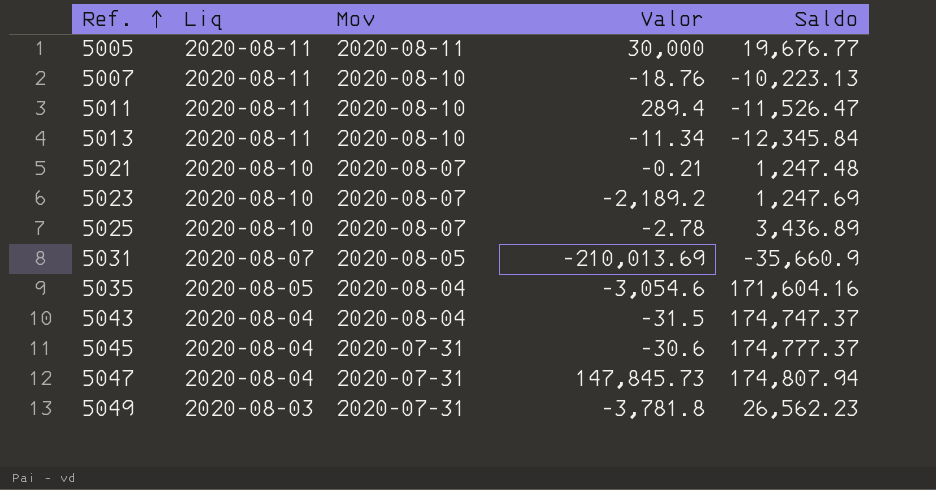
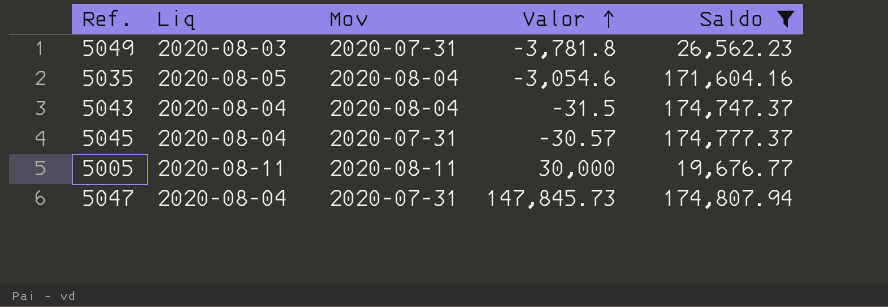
filter: none -> Saldo >= 19,676.77
row order: Ref. ascending -> Valor ascending
5045 | Valor: -30.6 -> -30.57

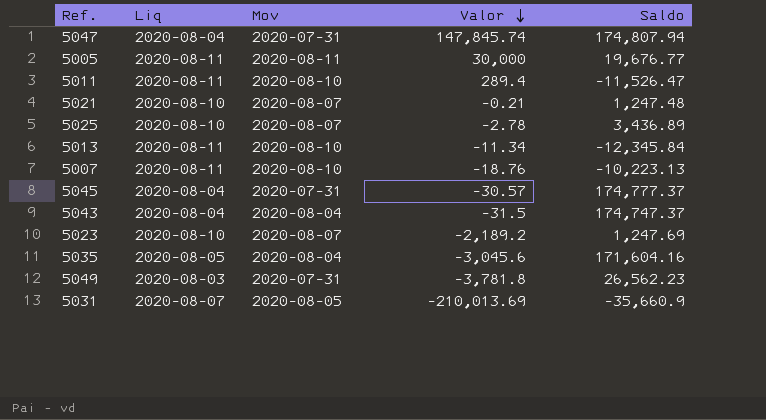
filter: Saldo >= 19,676.77 -> none
row order: Valor ascending -> Valor descending
5047 | Valor: 147,845.73 -> 147,845.74
5035 | Valor: -3,054.6 -> -3,045.6

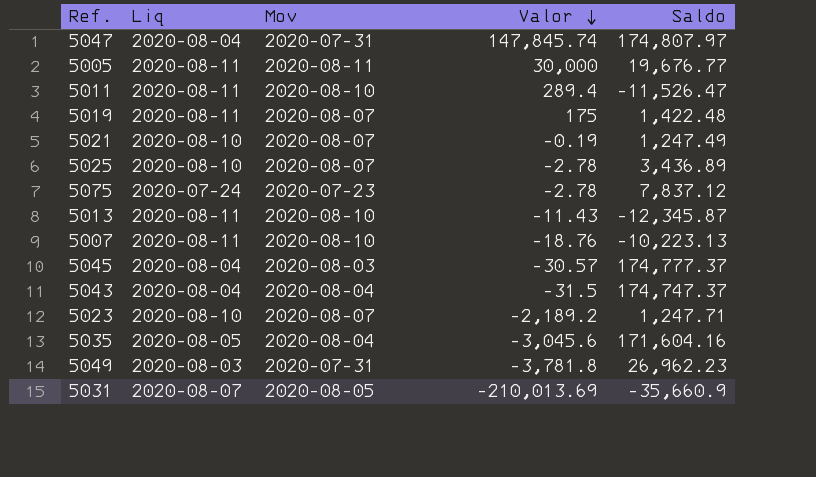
5047 | Saldo: 174,807.94 -> 174,807.97
row 5019: none -> 2020-08-11 | 2020-08-07 | 175 | 1,422.48
5021 | Valor: -0.21 -> -0.19
5021 | Saldo: 1,247.48 -> 1,247.49
row 5075: none -> 2020-07-24 | 2020-07-23 | -2.78 | 7,837.12
5013 | Valor: -11.34 -> -11.43
5013 | Saldo: -12,345.84 -> -12,345.87
5045 | Mov: 2020-07-31 -> 2020-08-03
5023 | Saldo: 1,247.69 -> 1,247.71
5049 | Saldo: 26,562.23 -> 26,962.23

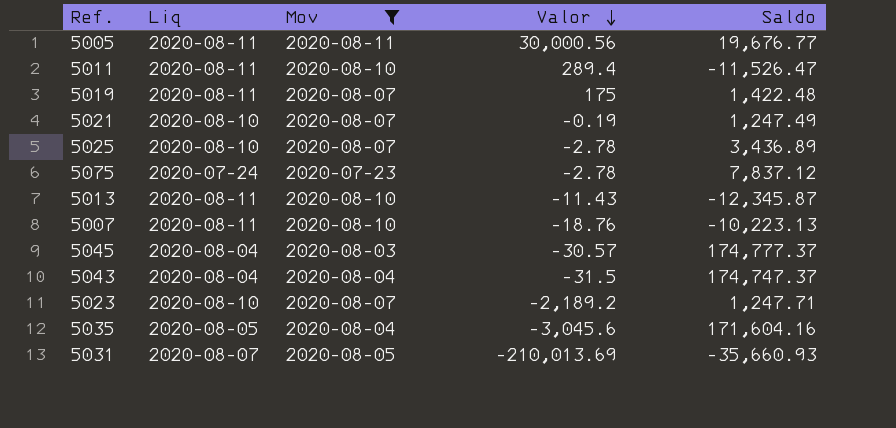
filter: none -> Mov != 2020-07-31
5005 | Valor: 30,000 -> 30,000.56
5031 | Saldo: -35,660.9 -> -35,660.93

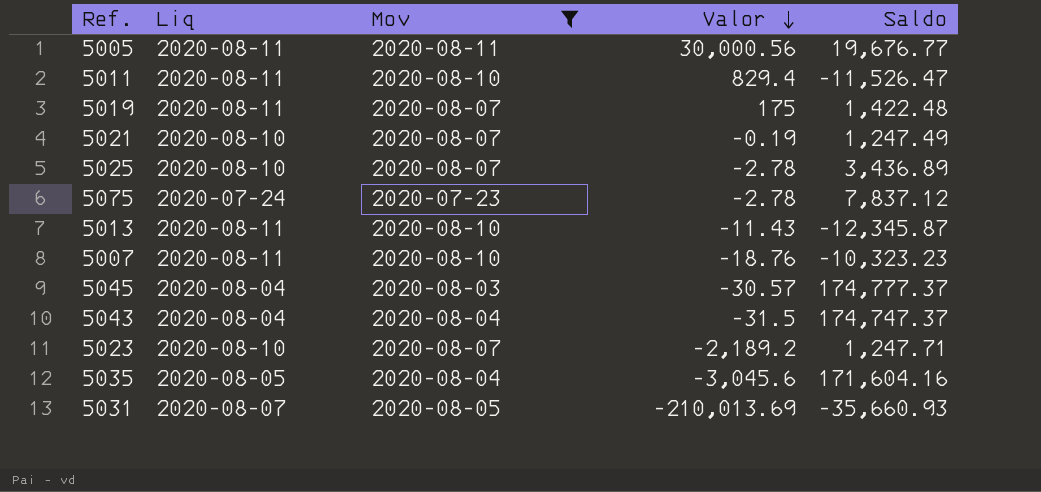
5011 | Valor: 289.4 -> 829.4
5007 | Saldo: -10,223.13 -> -10,323.23

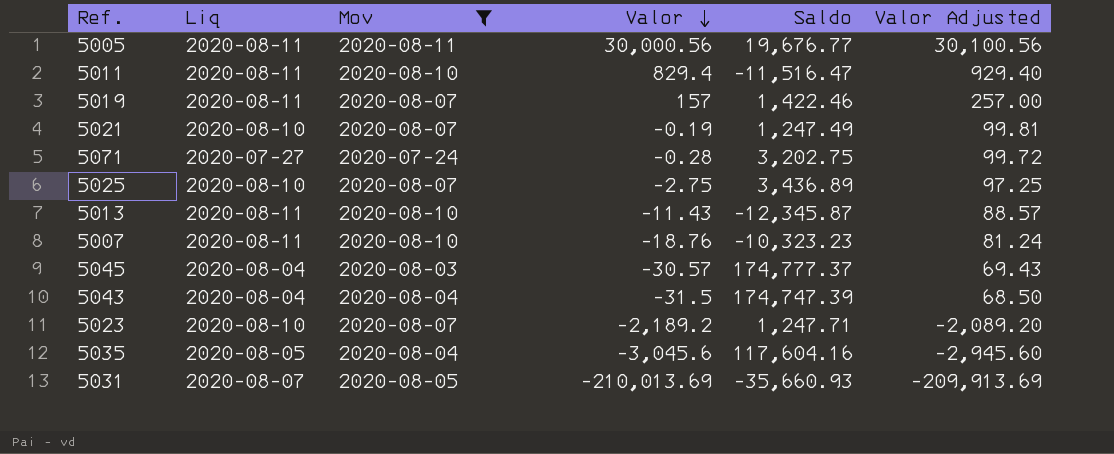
column Valor Adjusted | formula: none -> [Valor] + 100
row 5075: 2020-07-24 | 2020-07-23 | -2.78 | 7,837.12 -> none
5011 | Saldo: -11,526.47 -> -11,516.47
5019 | Valor: 175 -> 157
5019 | Saldo: 1,422.48 -> 1,422.46
row 5071: none -> 2020-07-27 | 2020-07-24 | -0.28 | 3,202.75 | 99.72
5025 | Valor: -2.78 -> -2.75
5043 | Saldo: 174,747.37 -> 174,747.39
5035 | Saldo: 171,604.16 -> 117,604.16

